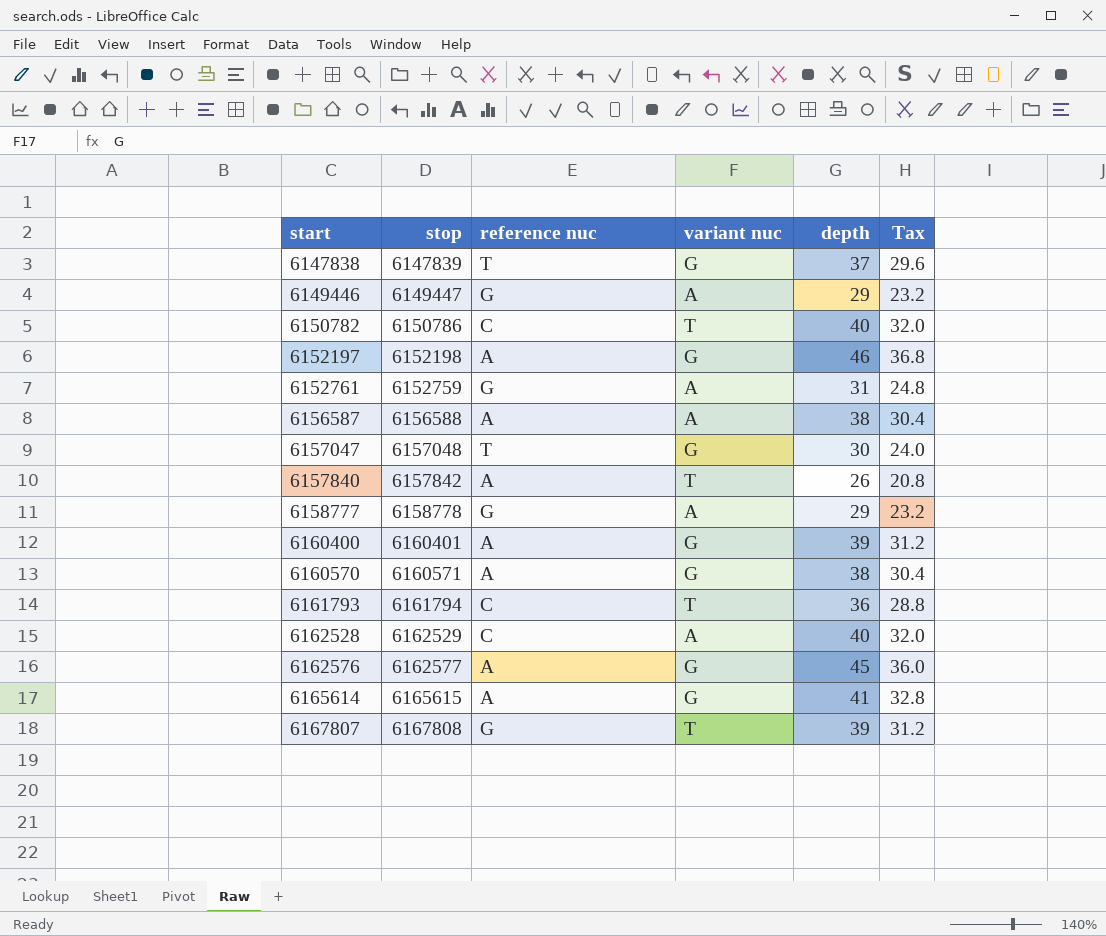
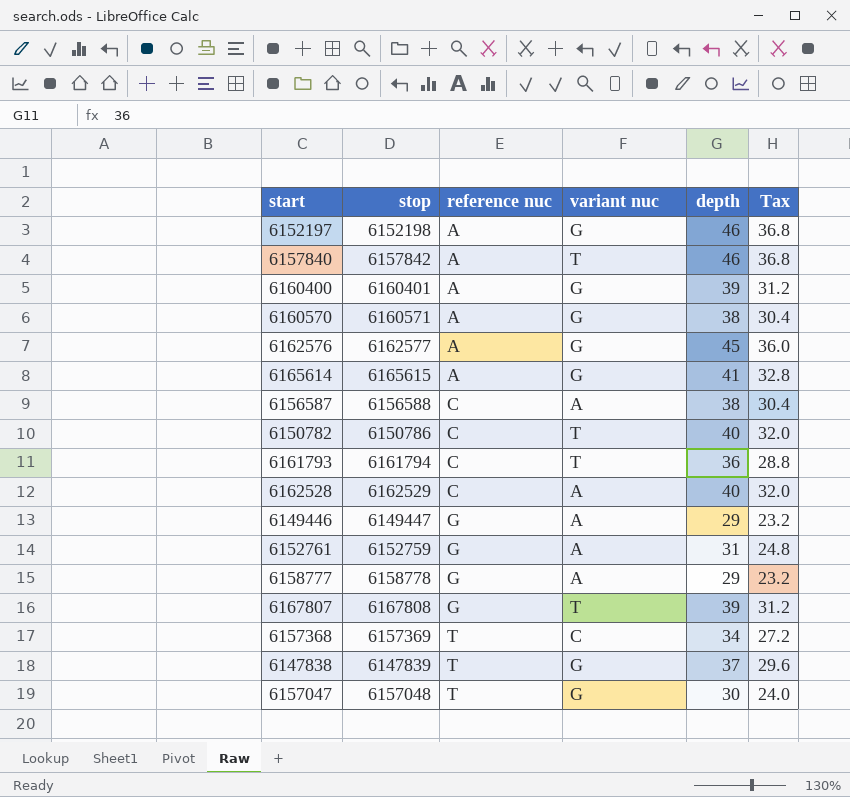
row order: start ascending -> reference nuc ascending
6157840 | depth: 26 -> 46
6157840 | Tax: 20.8 -> 36.8
6156587 | reference nuc: A -> C
row 6157368: none -> 6157369 | T | C | 34 | 27.2

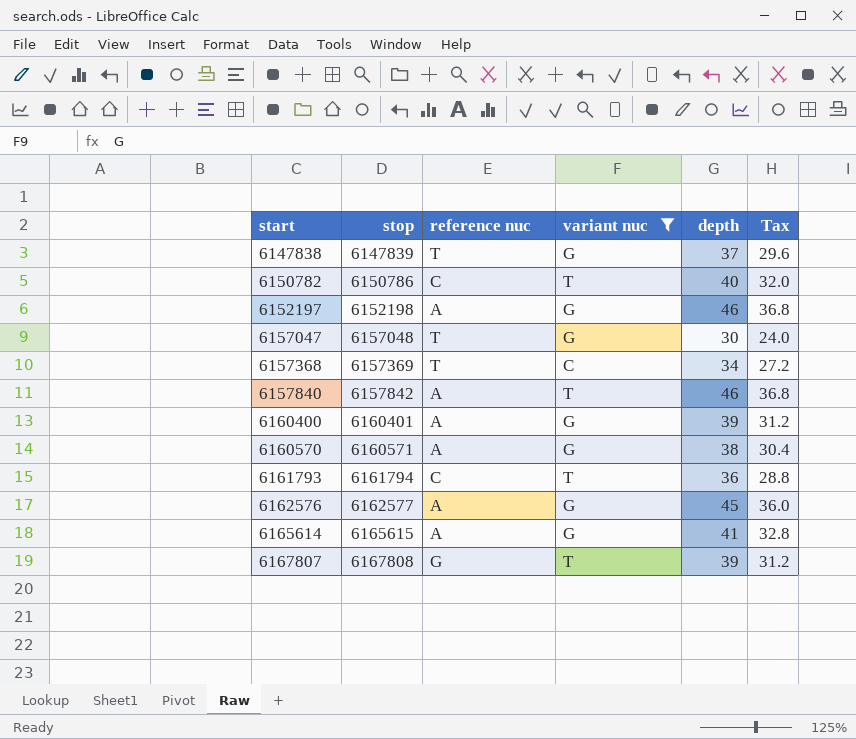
filter: none -> variant nuc != A
row order: reference nuc ascending -> start ascending

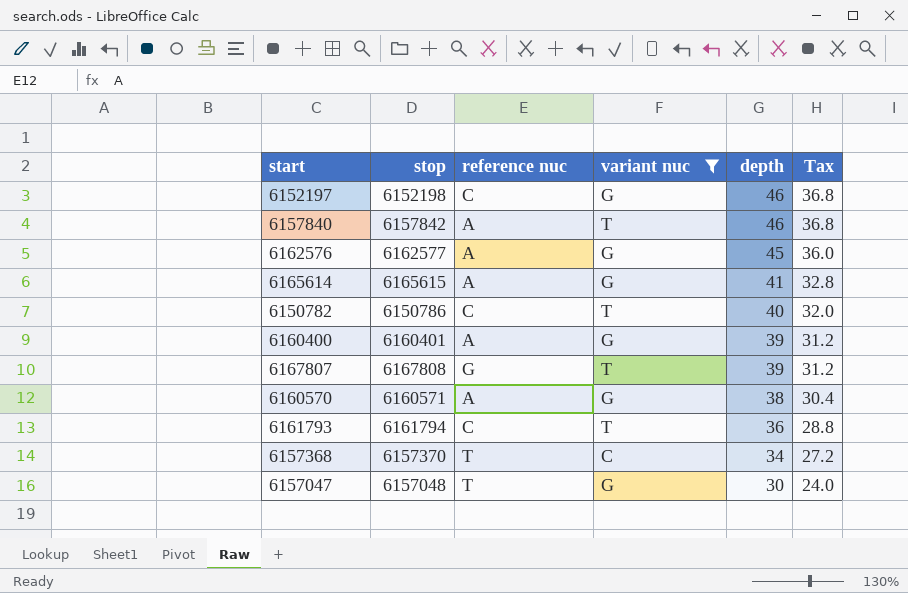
row order: start ascending -> depth descending
row 6147838: 6147839 | T | G | 37 | 29.6 -> none
6152197 | reference nuc: A -> C
6157368 | stop: 6157369 -> 6157370

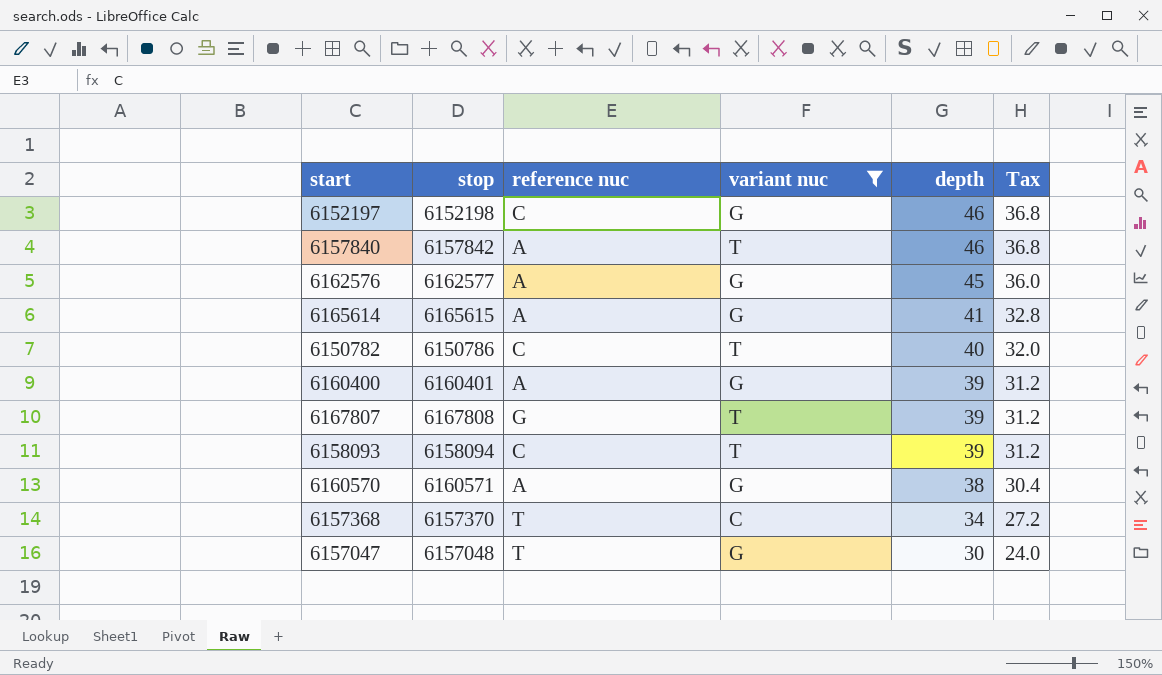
row 6161793: 6161794 | C | T | 36 | 28.8 -> none
row 6158093: none -> 6158094 | C | T | 39 | 31.2

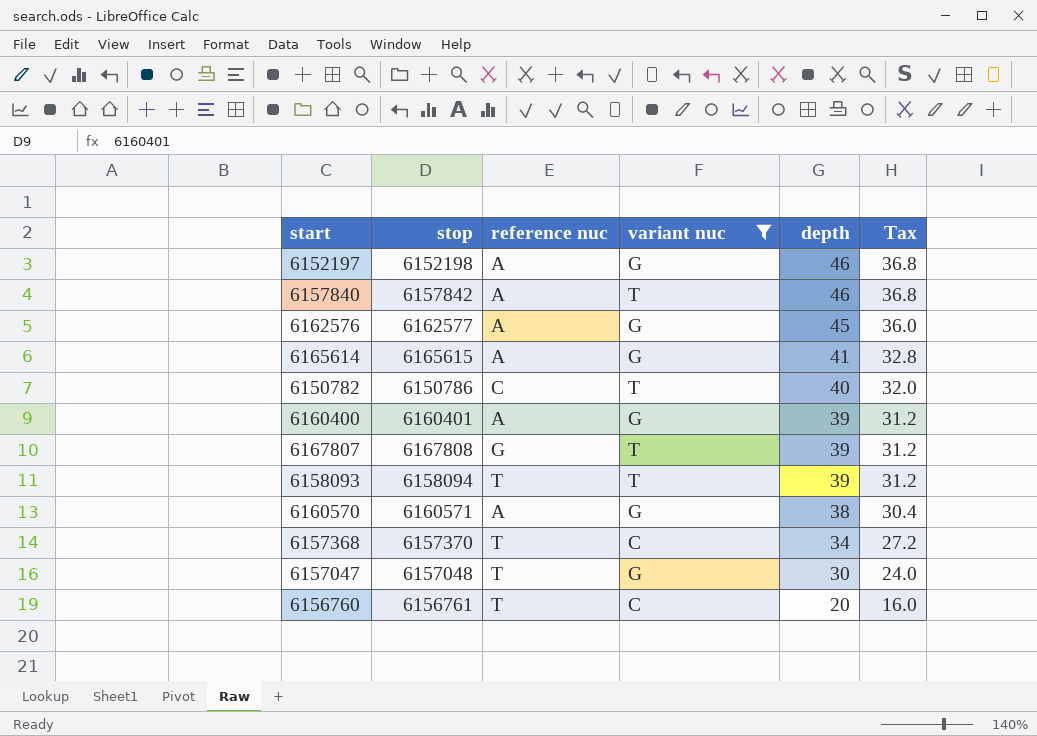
6152197 | reference nuc: C -> A
6158093 | reference nuc: C -> T
row 6156760: none -> 6156761 | T | C | 20 | 16.0

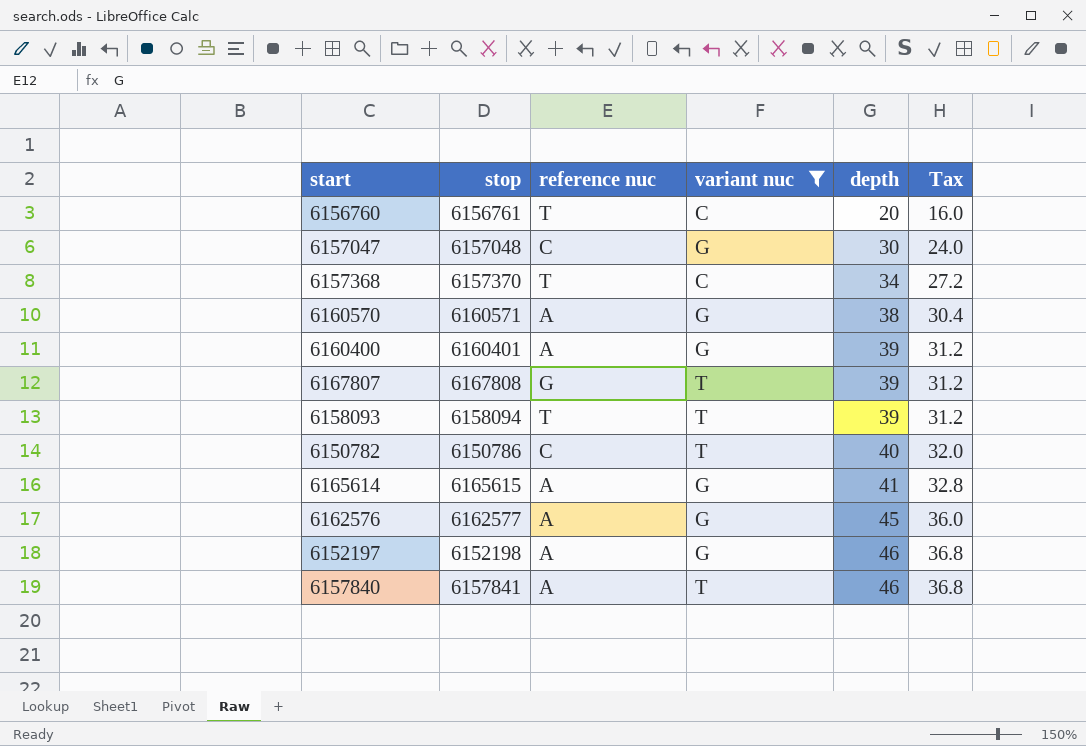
row order: depth descending -> depth ascending
6157047 | reference nuc: T -> C
6157840 | stop: 6157842 -> 6157841

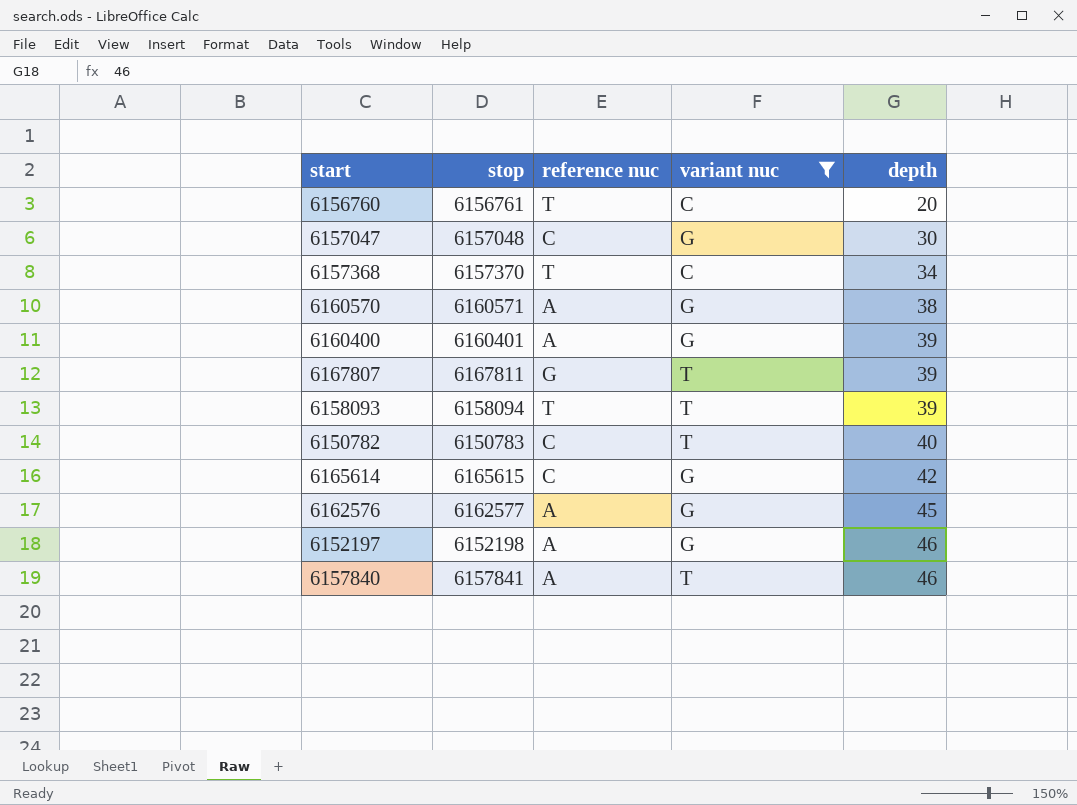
column Tax | formula: [depth] * 0.8 -> none
6167807 | stop: 6167808 -> 6167811
6150782 | stop: 6150786 -> 6150783
6165614 | reference nuc: A -> C
6165614 | depth: 41 -> 42

